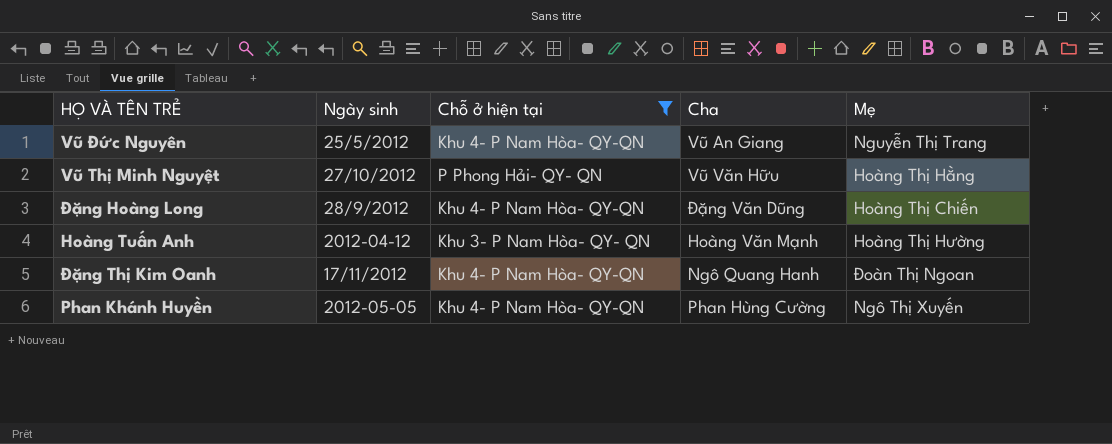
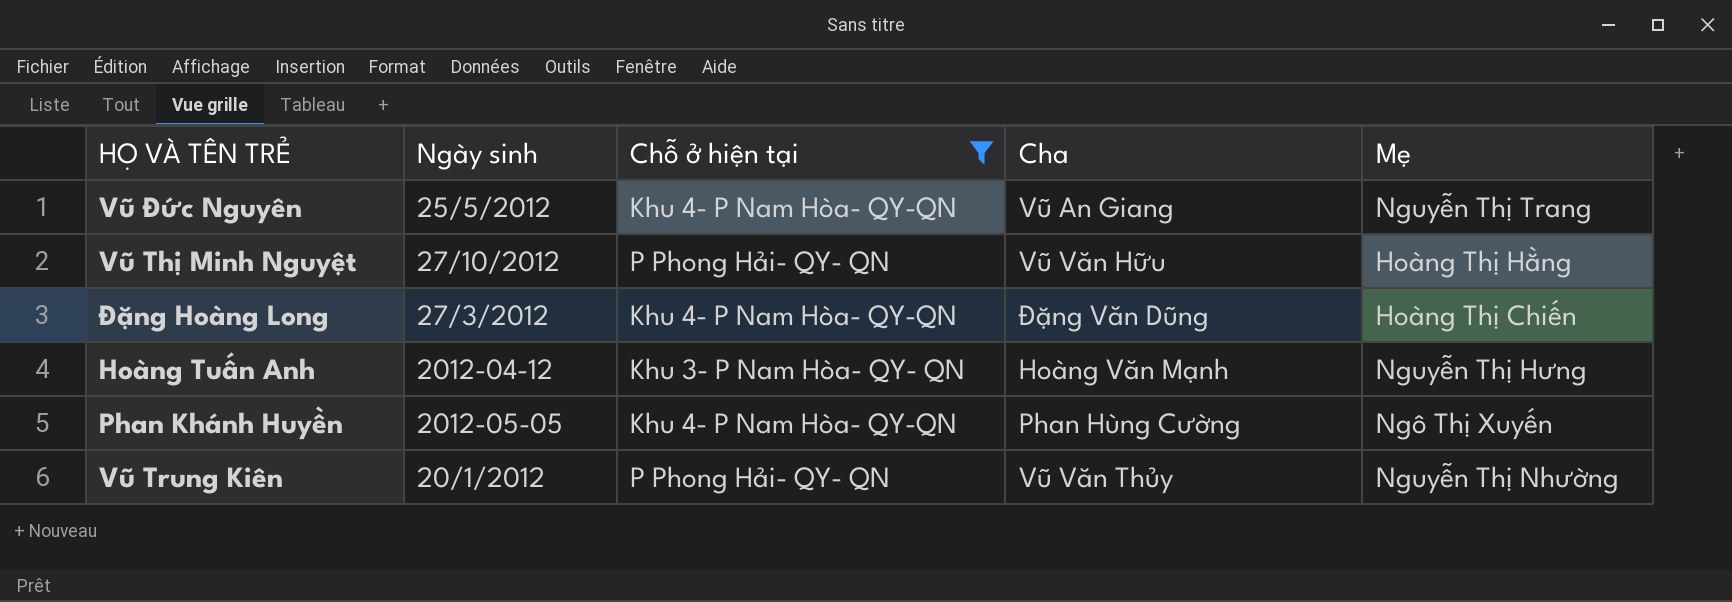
row Đặng Thị Kim Oanh: 17/11/2012 | Khu 4- P Nam Hòa- QY-QN | Ngô Quang Hanh | Đoàn Thị Ngoan -> none
Đặng Hoàng Long | Ngày sinh: 28/9/2012 -> 27/3/2012
Hoàng Tuấn Anh | Mẹ: Hoàng Thị Hường -> Nguyễn Thị Hưng
row Vũ Trung Kiên: none -> 20/1/2012 | P Phong Hải- QY- QN | Vũ Văn Thủy | Nguyễn Thị Nhường

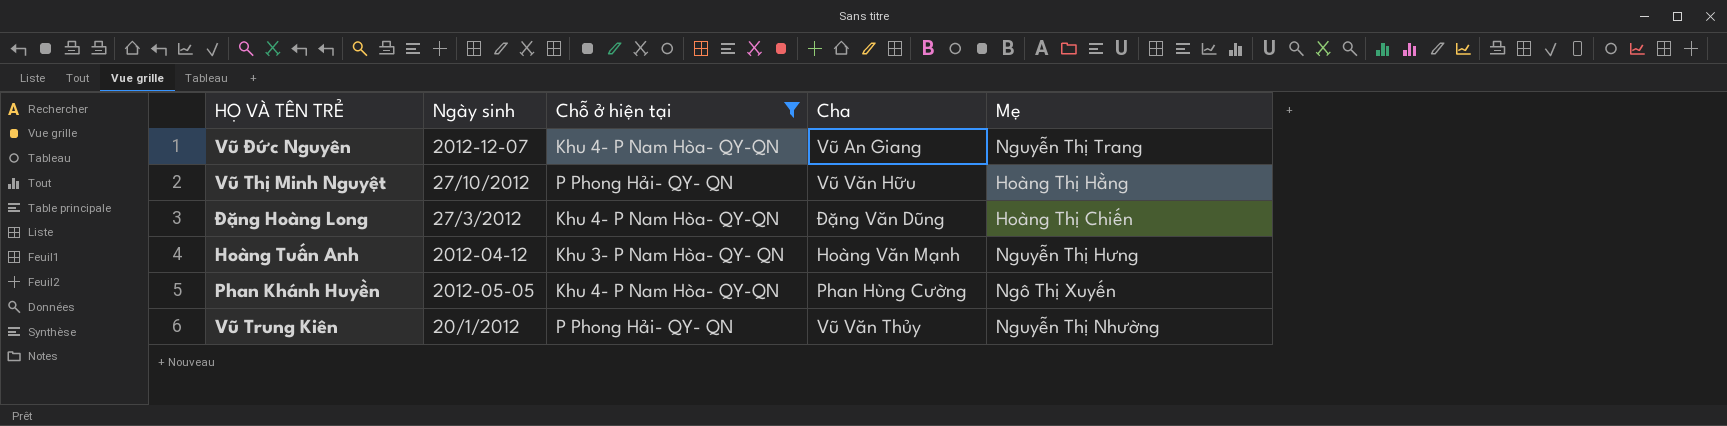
Vũ Đức Nguyên | Ngày sinh: 25/5/2012 -> 2012-12-07

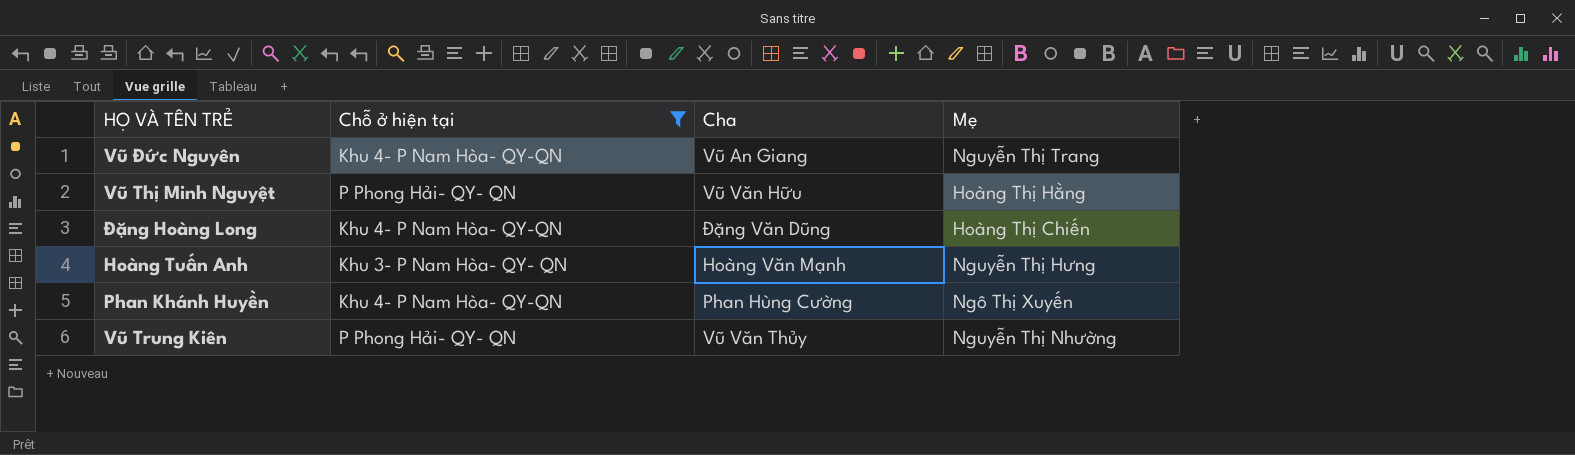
column Ngày sinh | position: 2 -> none

